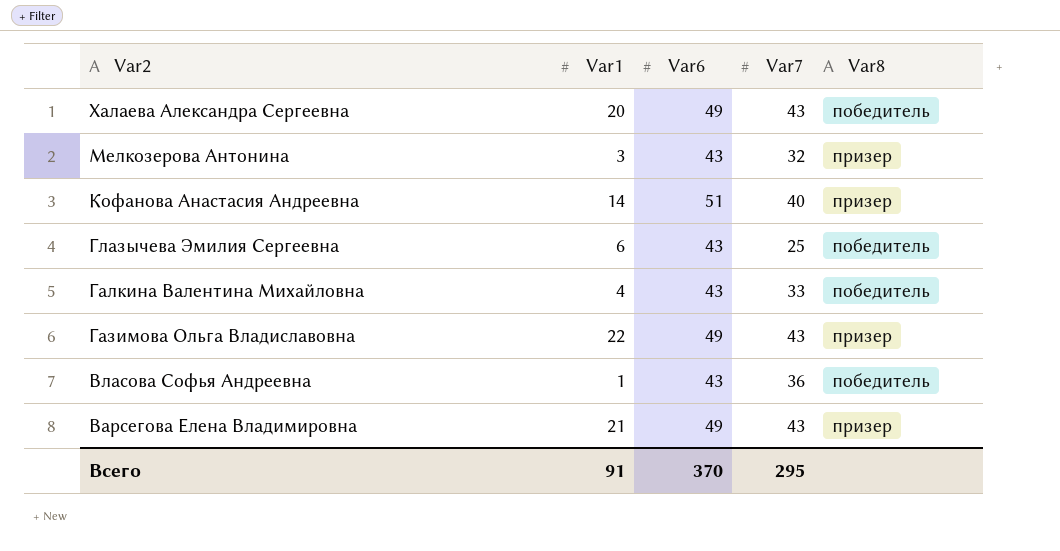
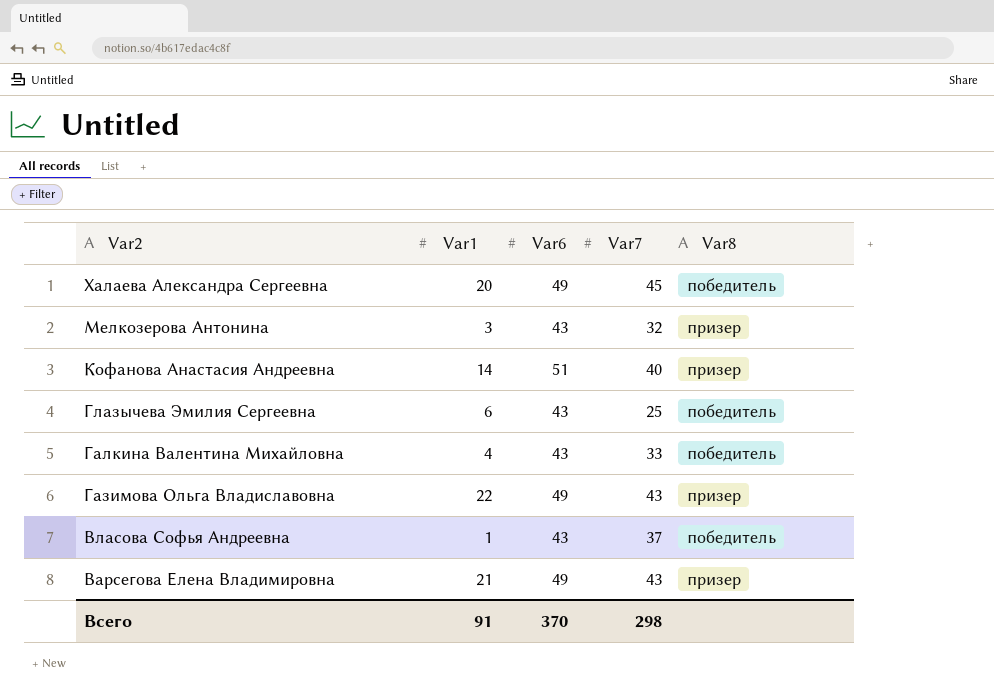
Халаева Александра Сергеевна | Var7: 43 -> 45
Власова Софья Андреевна | Var7: 36 -> 37
Всего | Var7: 295 -> 298

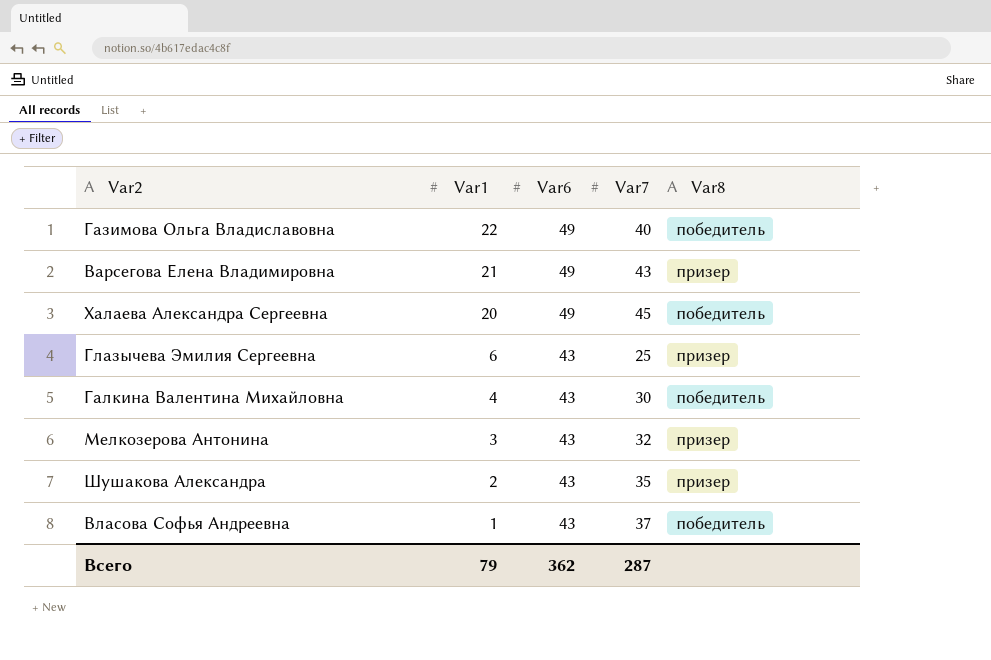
row order: Var2 descending -> Var1 descending
row Кофанова Анастасия Андреевна: 14 | 51 | 40 | призер -> none
Газимова Ольга Владиславовна | Var7: 43 -> 40
Газимова Ольга Владиславовна | Var8: призер -> победитель
Глазычева Эмилия Сергеевна | Var8: победитель -> призер
Галкина Валентина Михайловна | Var7: 33 -> 30
row Шушакова Александра: none -> 2 | 43 | 35 | призер
Всего | Var1: 91 -> 79
Всего | Var6: 370 -> 362
Всего | Var7: 298 -> 287

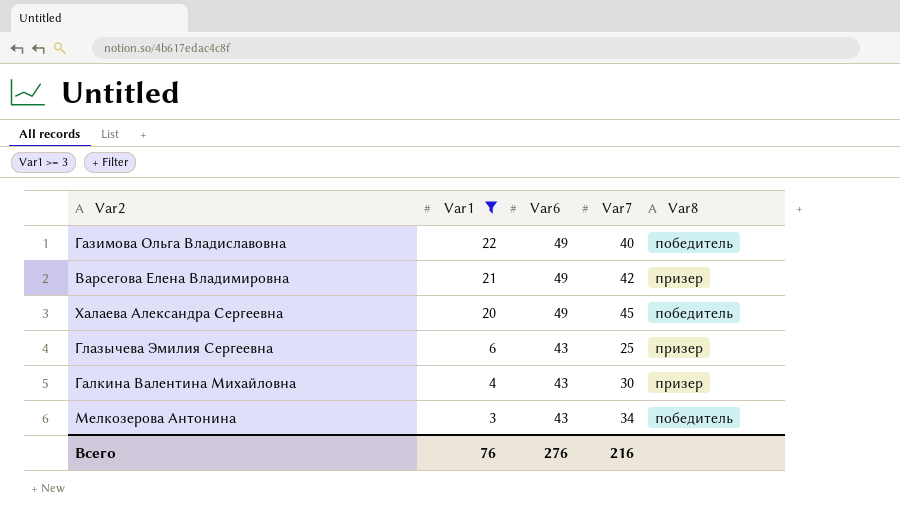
filter: none -> Var1 >= 3
Варсегова Елена Владимировна | Var7: 43 -> 42
Галкина Валентина Михайловна | Var8: победитель -> призер
Мелкозерова Антонина | Var7: 32 -> 34
Мелкозерова Антонина | Var8: призер -> победитель
Всего | Var1: 79 -> 76
Всего | Var6: 362 -> 276
Всего | Var7: 287 -> 216

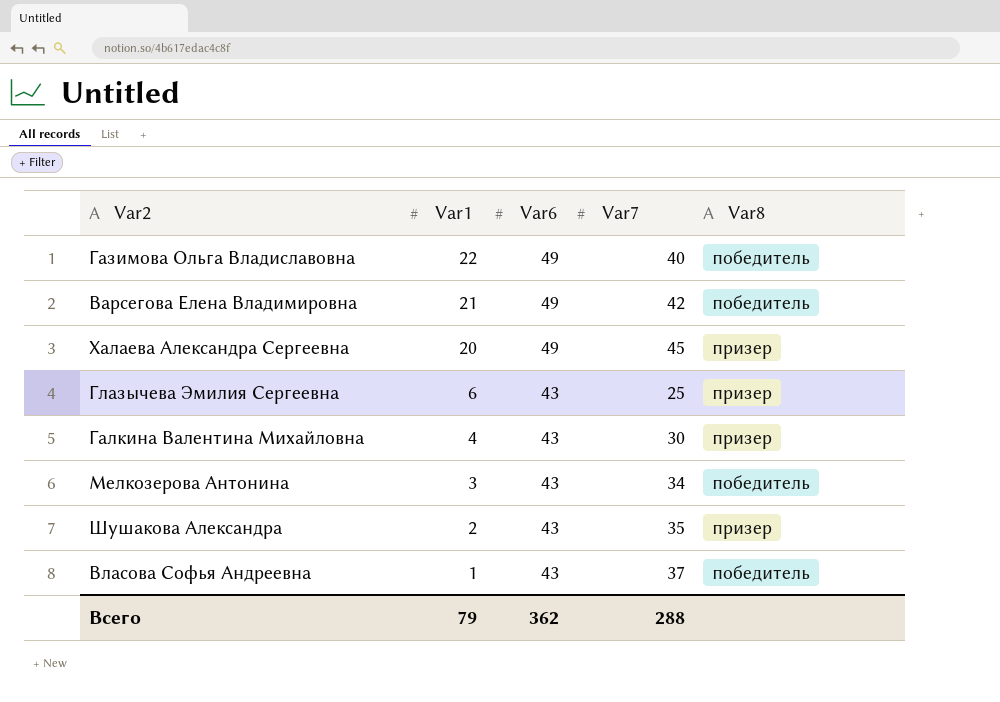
filter: Var1 >= 3 -> none
Варсегова Елена Владимировна | Var8: призер -> победитель
Халаева Александра Сергеевна | Var8: победитель -> призер
Всего | Var1: 76 -> 79
Всего | Var6: 276 -> 362
Всего | Var7: 216 -> 288

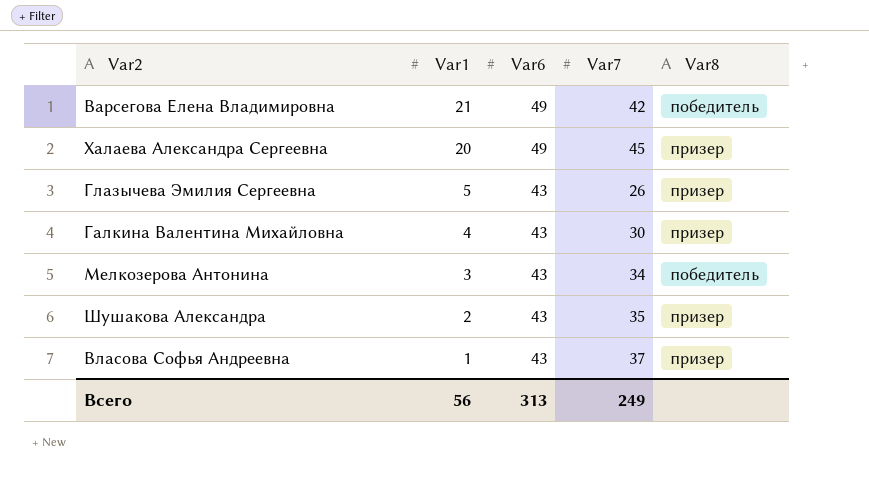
row Газимова Ольга Владиславовна: 22 | 49 | 40 | победитель -> none
Глазычева Эмилия Сергеевна | Var1: 6 -> 5
Глазычева Эмилия Сергеевна | Var7: 25 -> 26
Власова Софья Андреевна | Var8: победитель -> призер
Всего | Var1: 79 -> 56
Всего | Var6: 362 -> 313
Всего | Var7: 288 -> 249

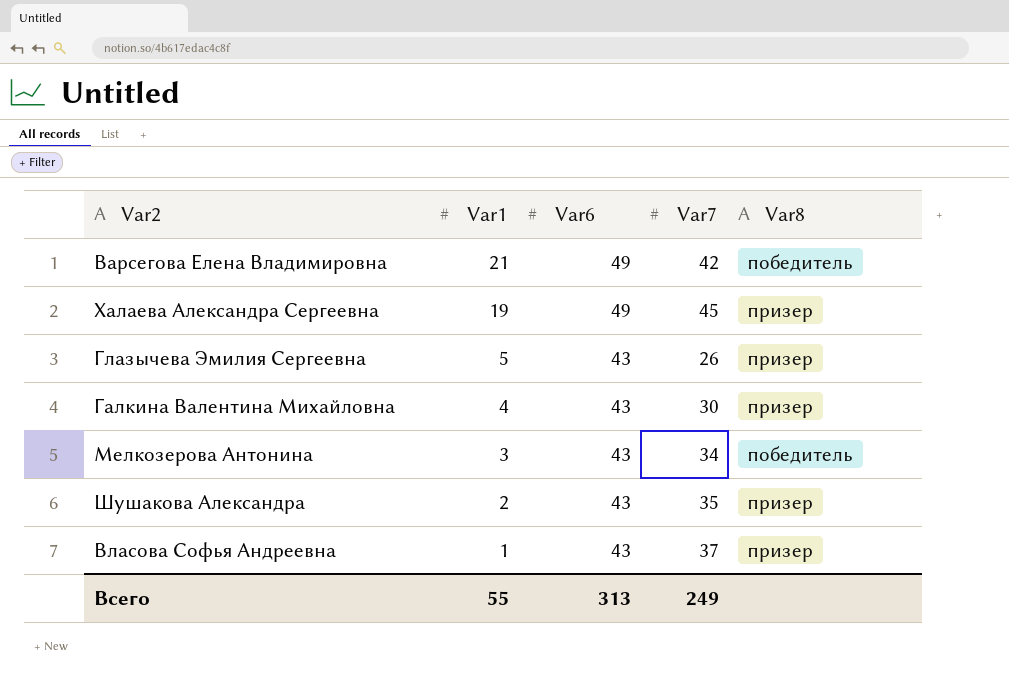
Халаева Александра Сергеевна | Var1: 20 -> 19
Всего | Var1: 56 -> 55

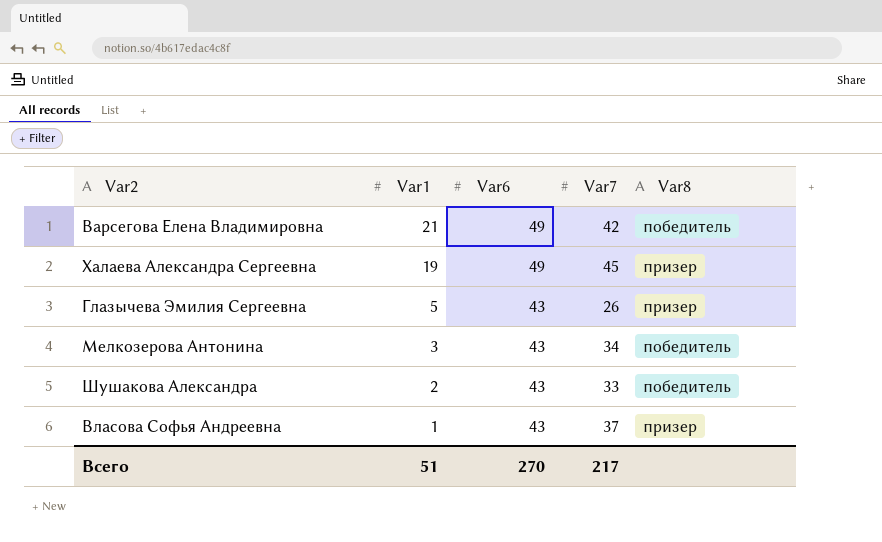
row Галкина Валентина Михайловна: 4 | 43 | 30 | призер -> none
Шушакова Александра | Var7: 35 -> 33
Шушакова Александра | Var8: призер -> победитель
Всего | Var1: 55 -> 51
Всего | Var6: 313 -> 270
Всего | Var7: 249 -> 217

